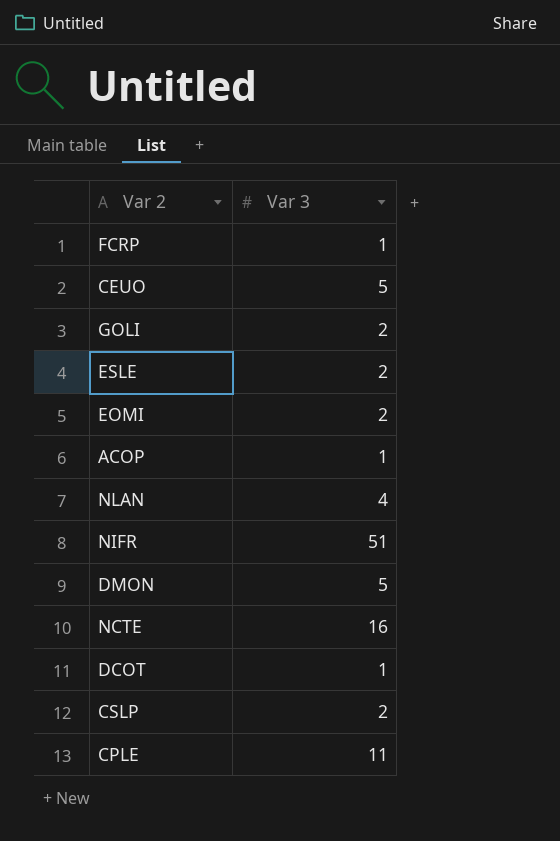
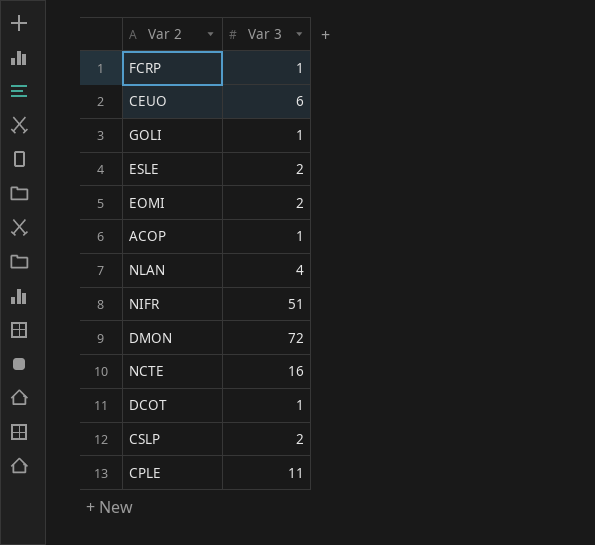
CEUO | Var 3: 5 -> 6
GOLI | Var 3: 2 -> 1
DMON | Var 3: 5 -> 72

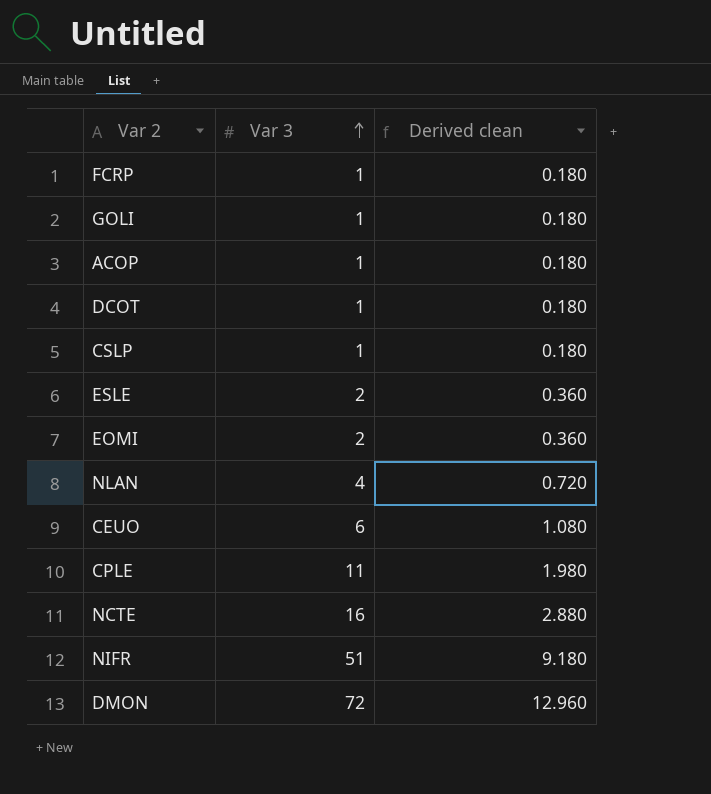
row order: none -> Var 3 ascending
column Derived clean | formula: none -> [Var 3] * 0.18
CSLP | Var 3: 2 -> 1

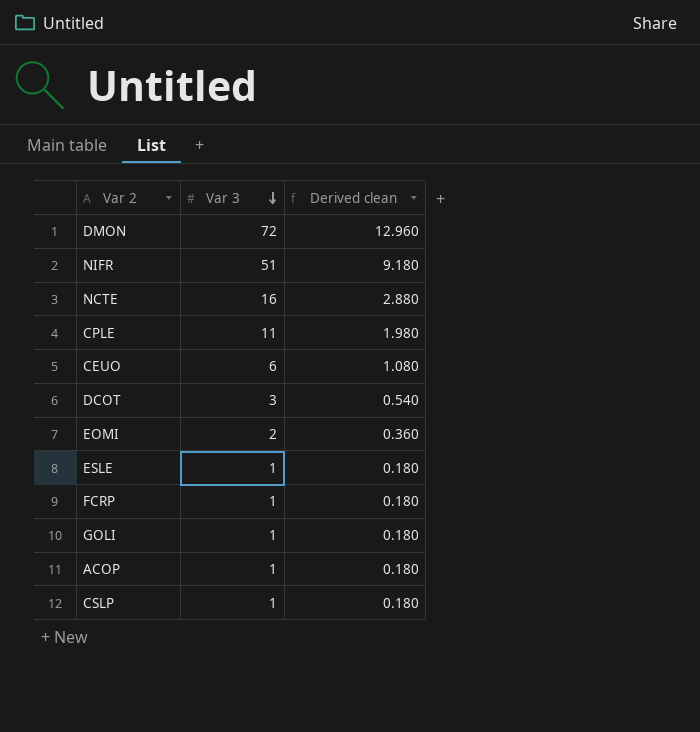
row order: Var 3 ascending -> Var 3 descending
row NLAN: 4 | 0.720 -> none
DCOT | Var 3: 1 -> 3
DCOT | Derived clean: 0.180 -> 0.540
ESLE | Var 3: 2 -> 1
ESLE | Derived clean: 0.360 -> 0.180

